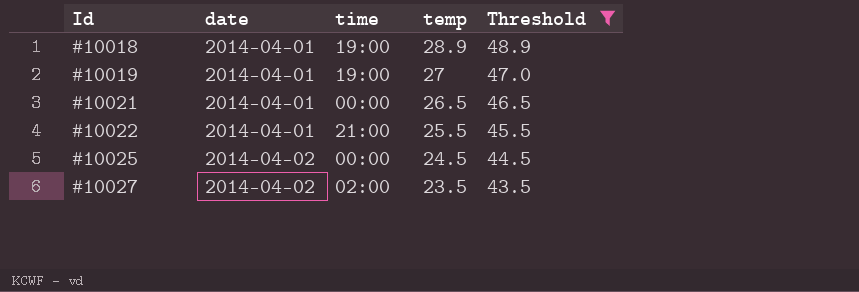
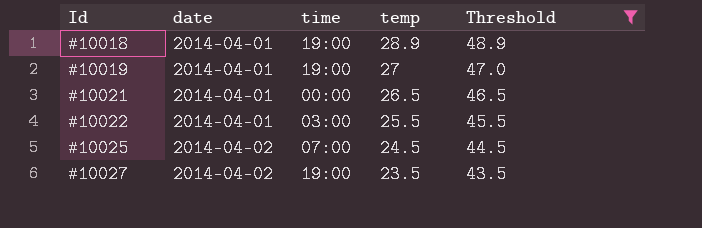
#10022 | time: 21:00 -> 03:00
#10025 | time: 00:00 -> 07:00
#10027 | time: 02:00 -> 19:00

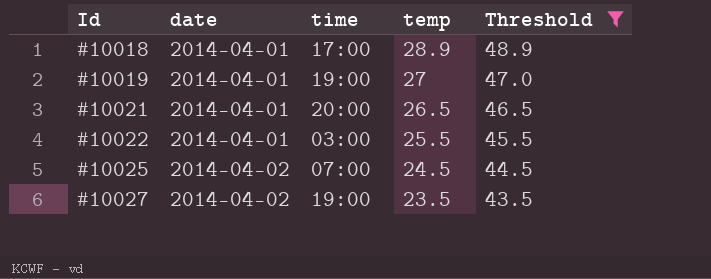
#10018 | time: 19:00 -> 17:00
#10021 | time: 00:00 -> 20:00

